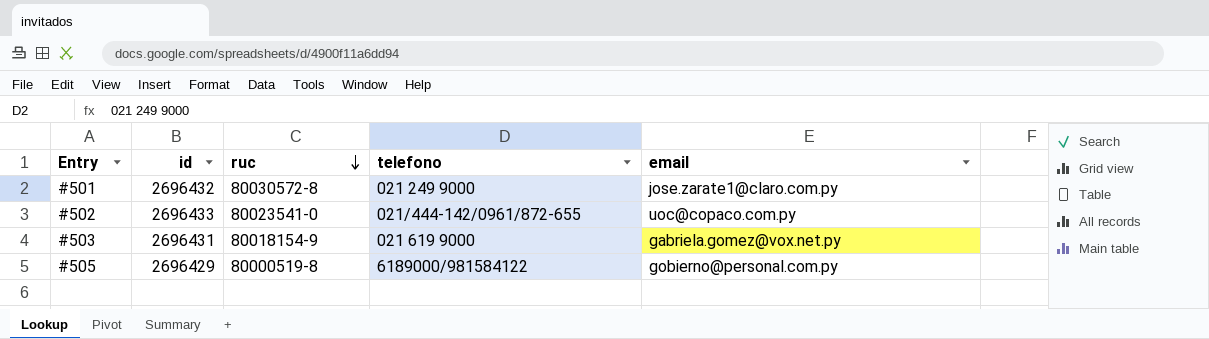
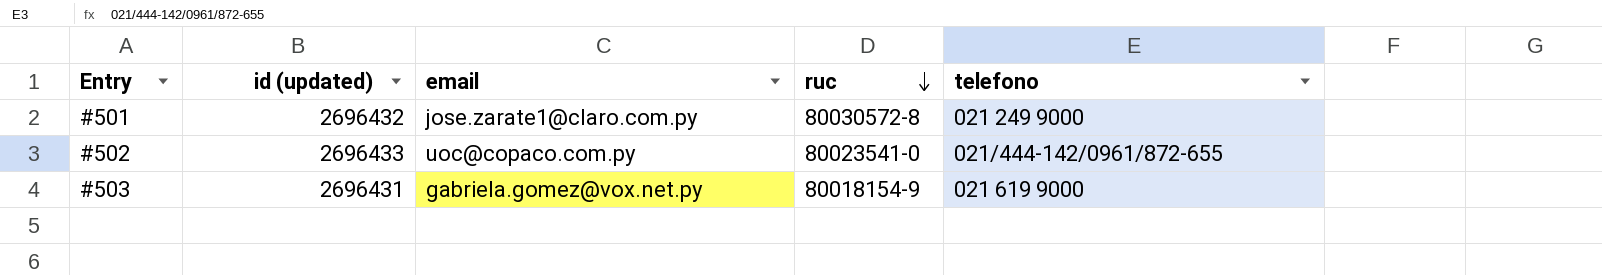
column name: id -> id (updated)
column email | position: 5 -> 3
row #505: 2696429 | 80000519-8 | 6189000/981584122 | gobierno@personal.com.py -> none

